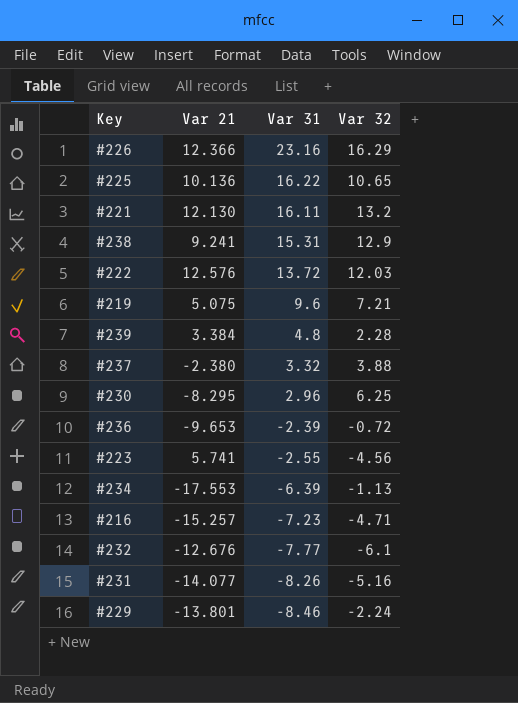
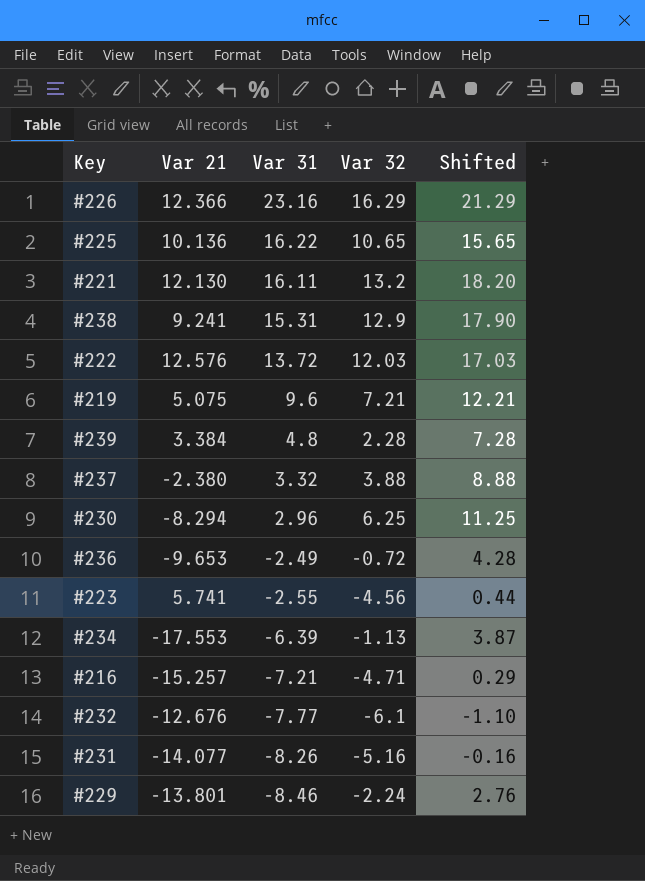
column Shifted | formula: none -> [Var 32] + 5
#230 | Var 21: -8.295 -> -8.294
#236 | Var 31: -2.39 -> -2.49
#216 | Var 31: -7.23 -> -7.21

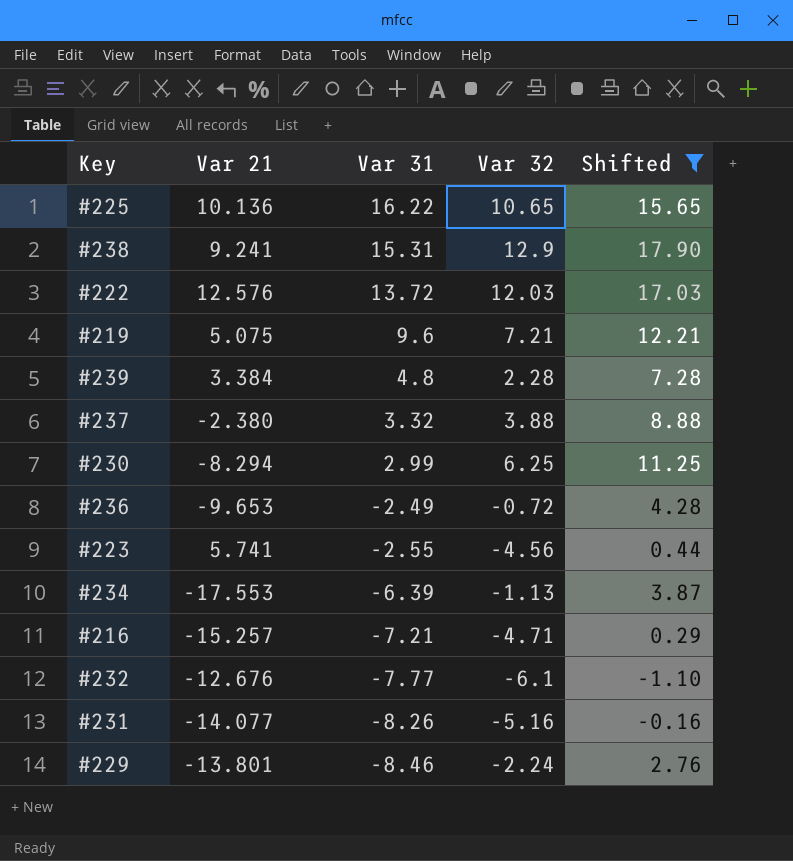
filter: none -> Shifted <= 17.90
#230 | Var 31: 2.96 -> 2.99

